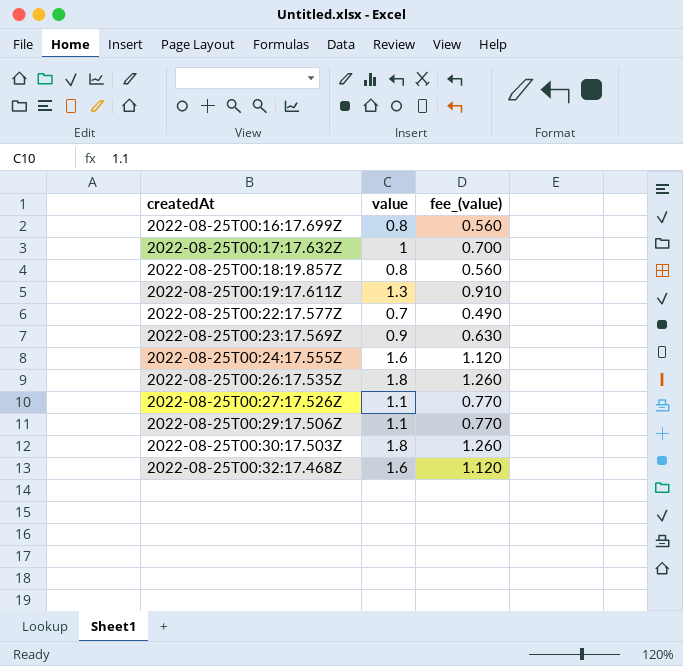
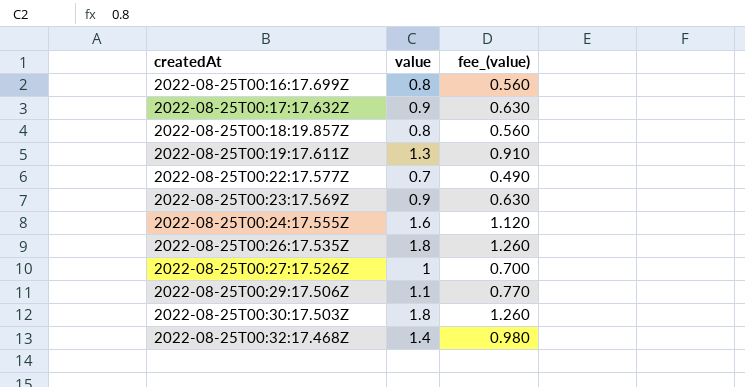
2022-08-25T00:17:17.632Z | value: 1 -> 0.9
2022-08-25T00:17:17.632Z | fee_(value): 0.700 -> 0.630
2022-08-25T00:27:17.526Z | value: 1.1 -> 1
2022-08-25T00:27:17.526Z | fee_(value): 0.770 -> 0.700
2022-08-25T00:32:17.468Z | value: 1.6 -> 1.4
2022-08-25T00:32:17.468Z | fee_(value): 1.120 -> 0.980

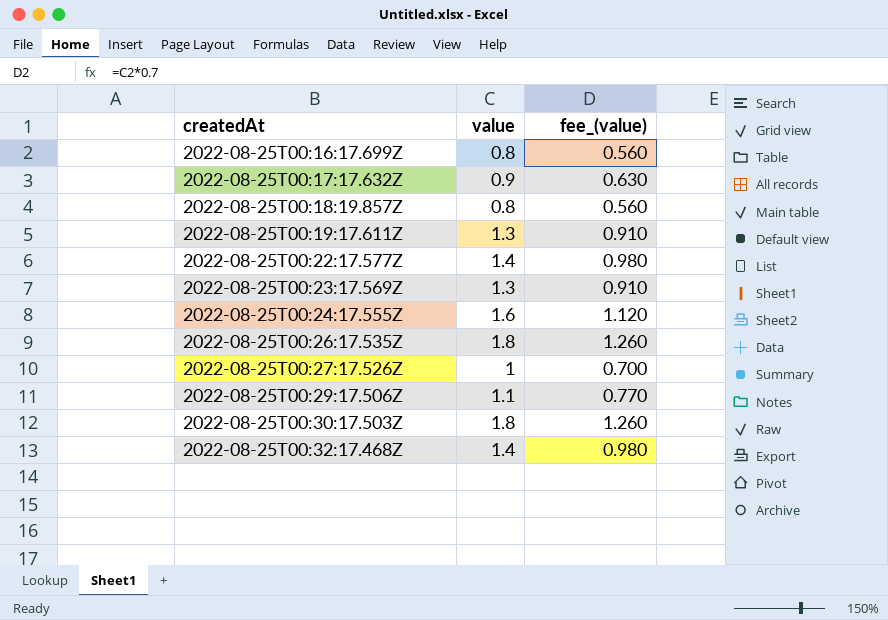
2022-08-25T00:22:17.577Z | value: 0.7 -> 1.4
2022-08-25T00:22:17.577Z | fee_(value): 0.490 -> 0.980
2022-08-25T00:23:17.569Z | value: 0.9 -> 1.3
2022-08-25T00:23:17.569Z | fee_(value): 0.630 -> 0.910

